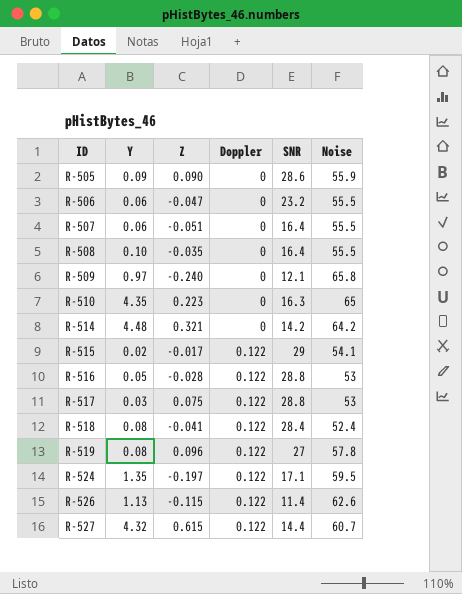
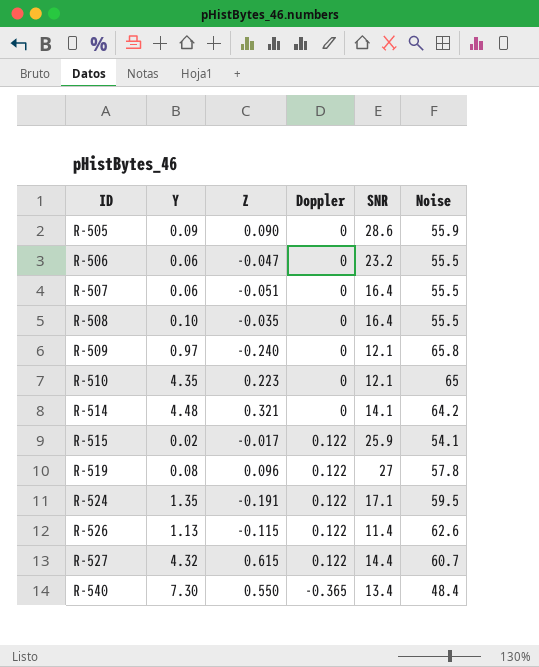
row R-516: 0.05 | -0.028 | 0.122 | 28.8 | 53 -> none
row R-517: 0.03 | 0.075 | 0.122 | 28.8 | 53 -> none
row R-518: 0.08 | -0.041 | 0.122 | 28.4 | 52.4 -> none
R-510 | SNR: 16.3 -> 12.1
R-514 | SNR: 14.2 -> 14.1
R-515 | SNR: 29 -> 25.9
R-524 | Z: -0.197 -> -0.191
row R-540: none -> 7.30 | 0.550 | -0.365 | 13.4 | 48.4

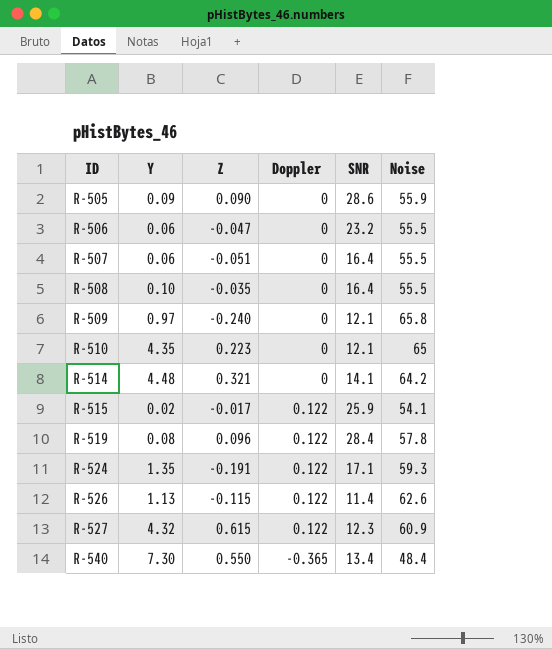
R-519 | SNR: 27 -> 28.4
R-524 | Noise: 59.5 -> 59.3
R-527 | SNR: 14.4 -> 12.3
R-527 | Noise: 60.7 -> 60.9

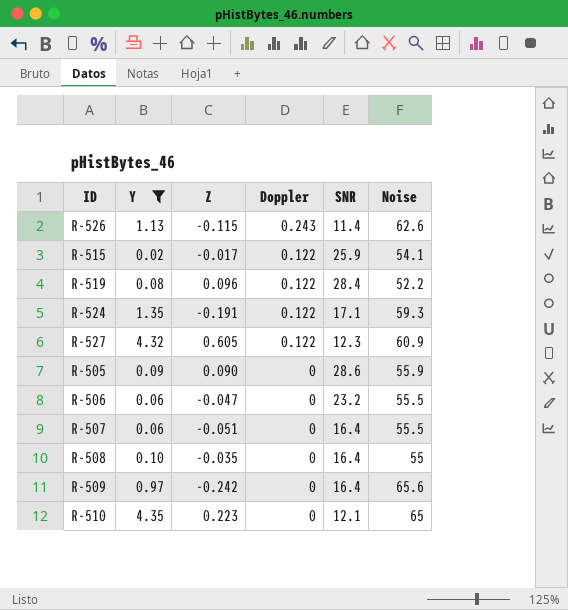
filter: none -> Y <= 4.35
row order: ID ascending -> Doppler descending
R-526 | Doppler: 0.122 -> 0.243
R-519 | Noise: 57.8 -> 52.2
R-527 | Z: 0.615 -> 0.605
R-508 | Noise: 55.5 -> 55
R-509 | Z: -0.240 -> -0.242
R-509 | SNR: 12.1 -> 16.4
R-509 | Noise: 65.8 -> 65.6

